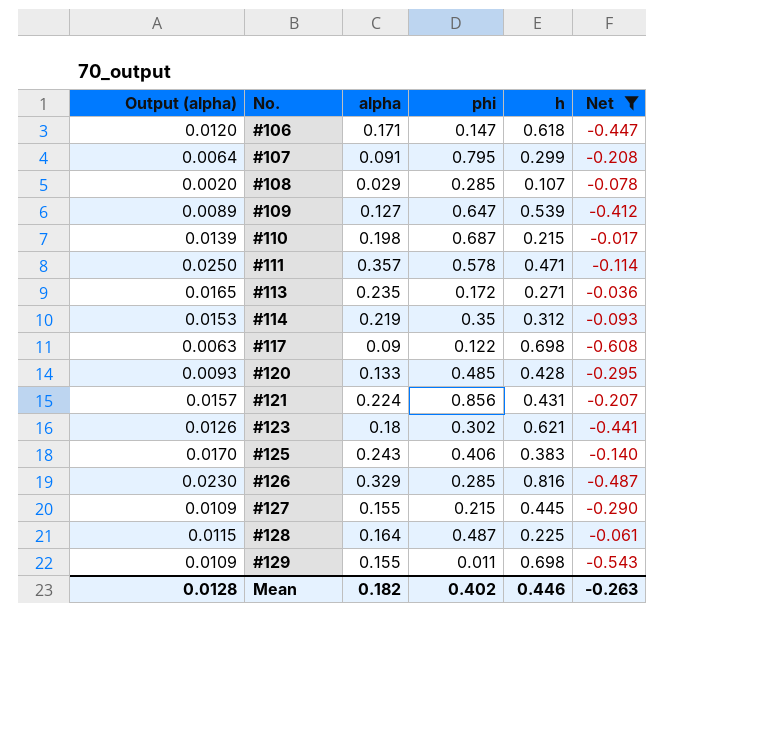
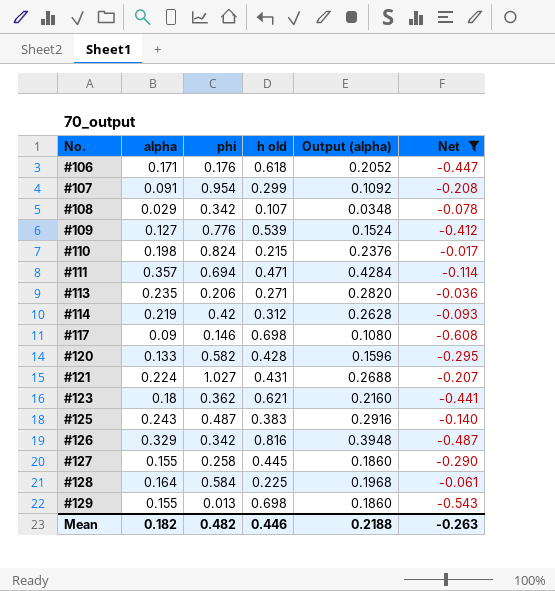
column name: h -> h old
column Output (alpha) | formula: [alpha] * 0.07 -> [alpha] * 1.2
column Output (alpha) | position: 1 -> 5
#106 | phi: 0.147 -> 0.176
#107 | phi: 0.795 -> 0.954
#108 | phi: 0.285 -> 0.342
#109 | phi: 0.647 -> 0.776
#110 | phi: 0.687 -> 0.824
#111 | phi: 0.578 -> 0.694
#113 | phi: 0.172 -> 0.206
#114 | phi: 0.35 -> 0.42
#117 | phi: 0.122 -> 0.146
#120 | phi: 0.485 -> 0.582
#121 | phi: 0.856 -> 1.027
#123 | phi: 0.302 -> 0.362
#125 | phi: 0.406 -> 0.487
#126 | phi: 0.285 -> 0.342
#127 | phi: 0.215 -> 0.258
#128 | phi: 0.487 -> 0.584
#129 | phi: 0.011 -> 0.013
Mean | phi: 0.402 -> 0.482
Mean | Output (alpha): 0.0128 -> 0.2188

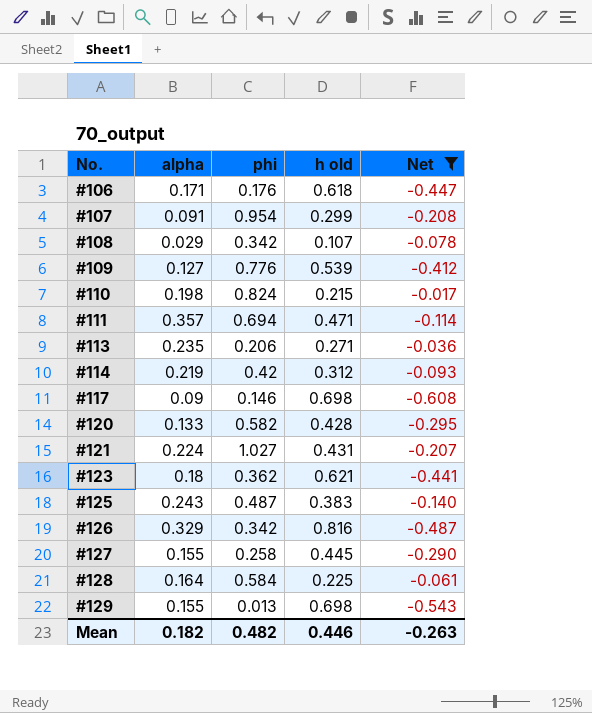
column Output (alpha) | formula: [alpha] * 1.2 -> none

